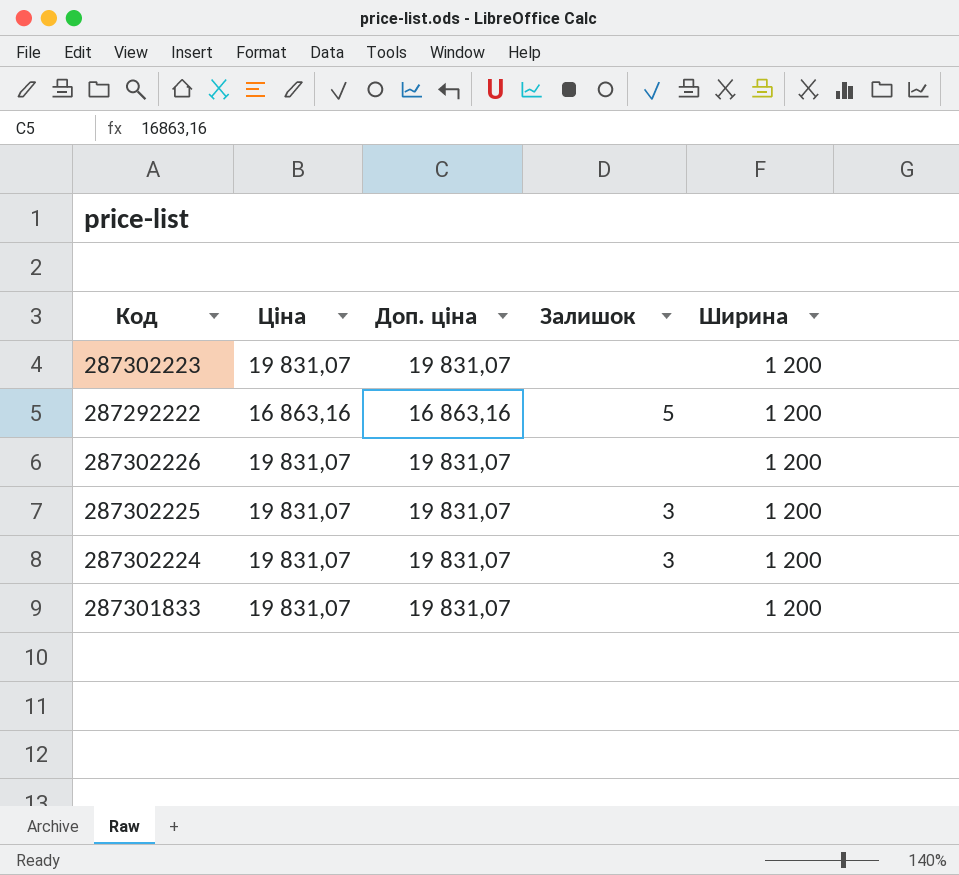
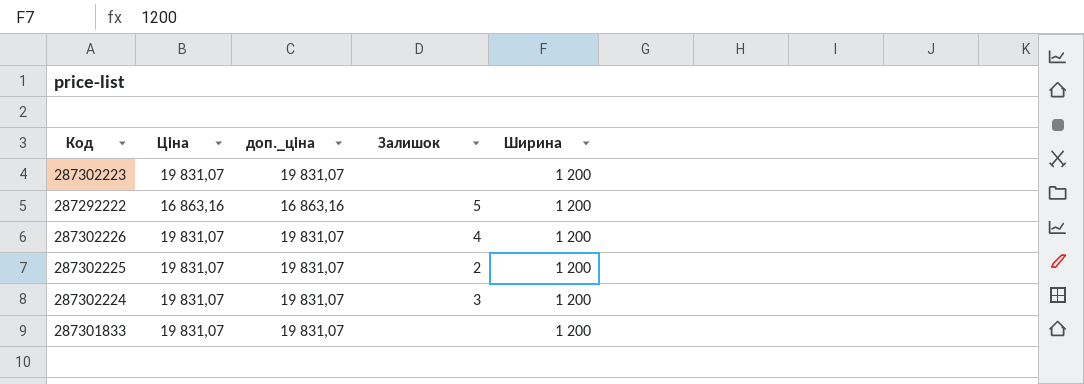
column name: Доп. ціна -> доп._ціна
287302226 | Залишок: none -> 4
287302225 | Залишок: 3 -> 2

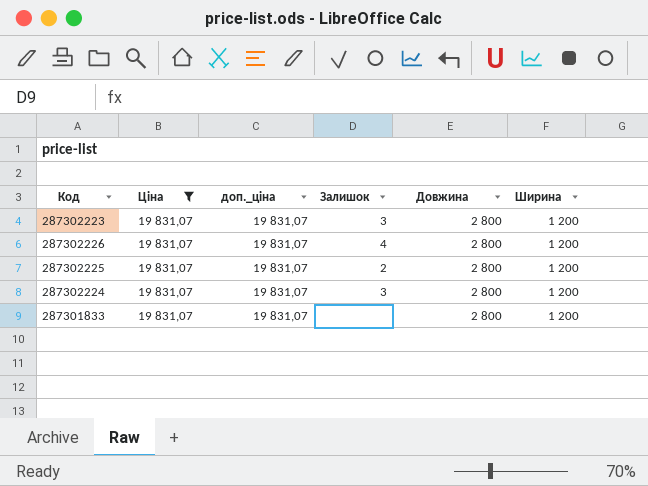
filter: none -> Ціна = 19 831,07
column Довжина | position: none -> 5
287302223 | Залишок: none -> 3

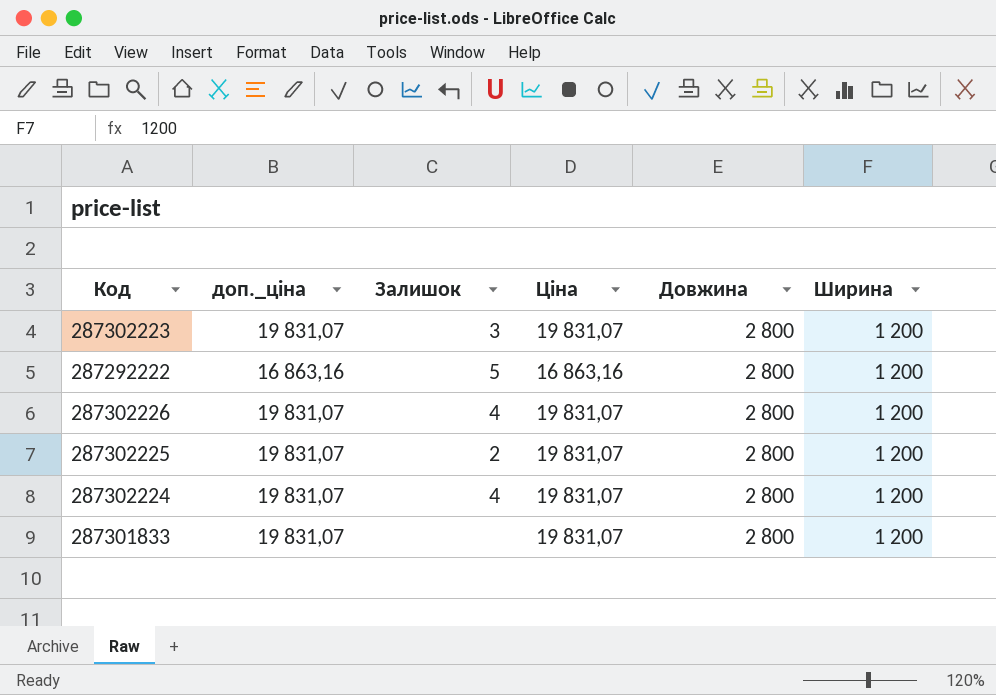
filter: Ціна = 19 831,07 -> none
column Ціна | position: 2 -> 4
287302224 | Залишок: 3 -> 4

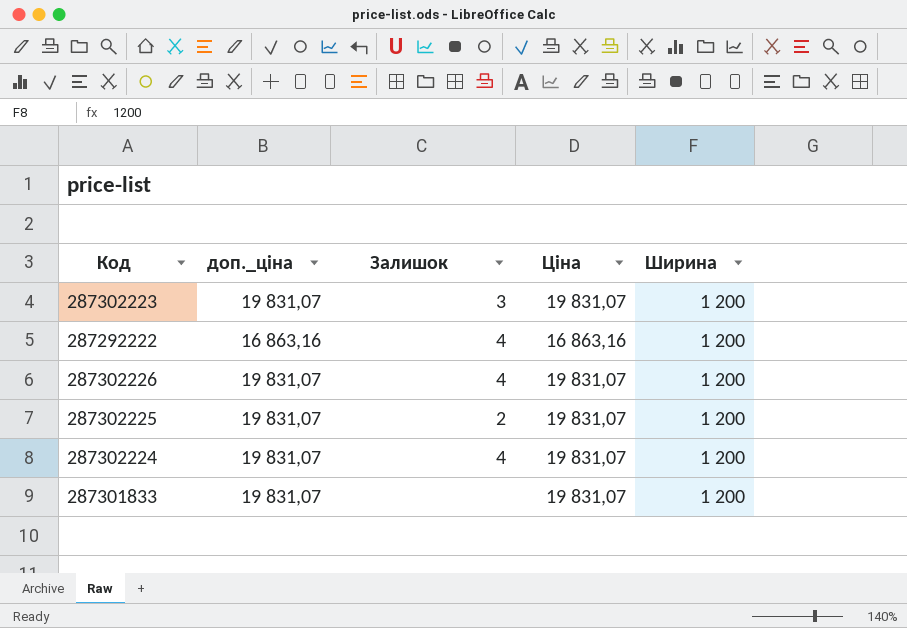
column Довжина | position: 5 -> none
287292222 | Залишок: 5 -> 4

